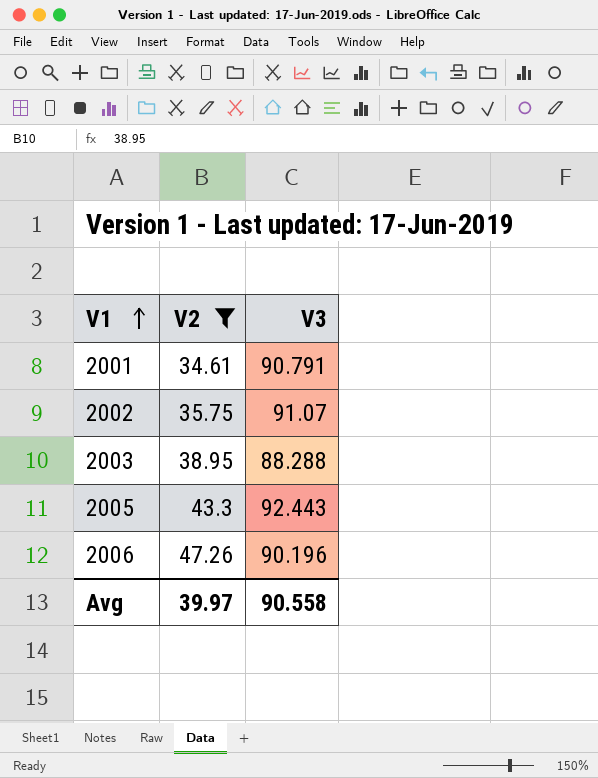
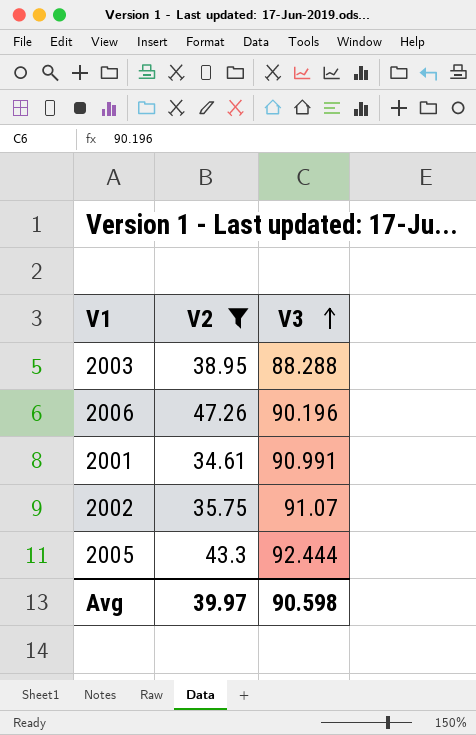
row order: V1 ascending -> V3 ascending
2001 | V3: 90.791 -> 90.991
2005 | V3: 92.443 -> 92.444
Avg | V3: 90.558 -> 90.598

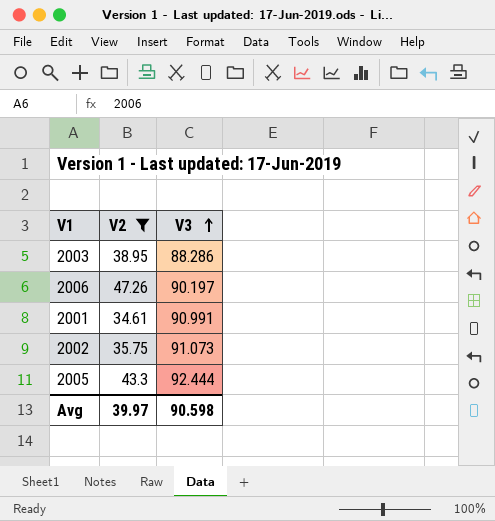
2003 | V3: 88.288 -> 88.286
2006 | V3: 90.196 -> 90.197
2002 | V3: 91.07 -> 91.073

